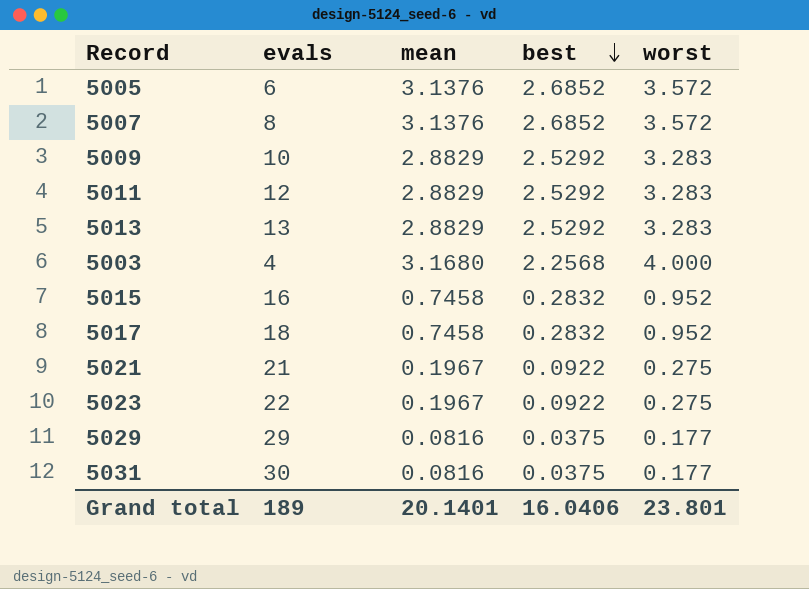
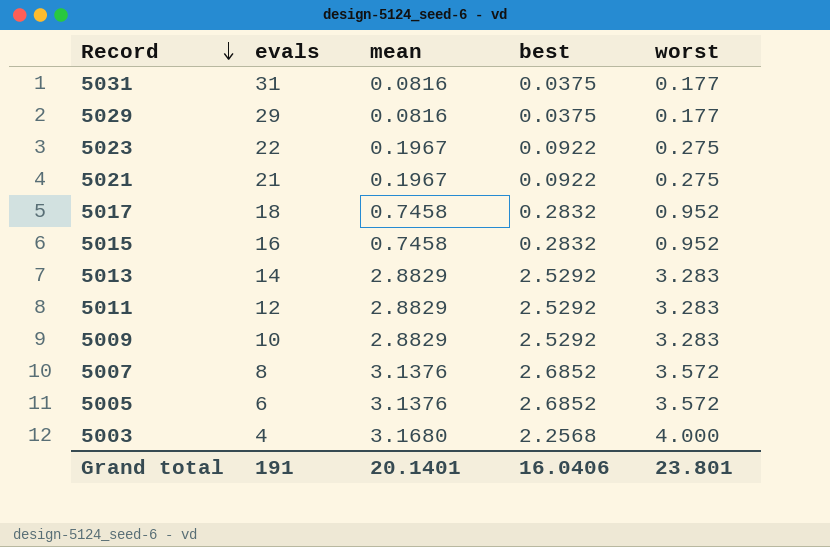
row order: best descending -> Record descending
5031 | evals: 30 -> 31
5013 | evals: 13 -> 14
Grand total | evals: 189 -> 191

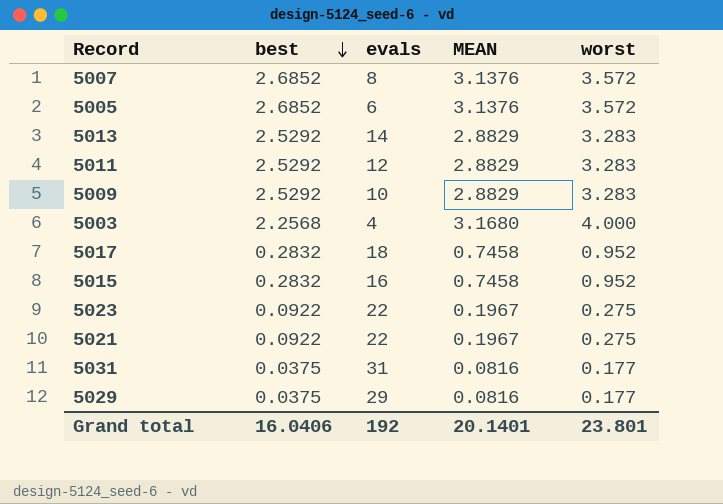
row order: Record descending -> best descending
column best | position: 4 -> 2
column name: mean -> MEAN
5021 | evals: 21 -> 22
Grand total | evals: 191 -> 192

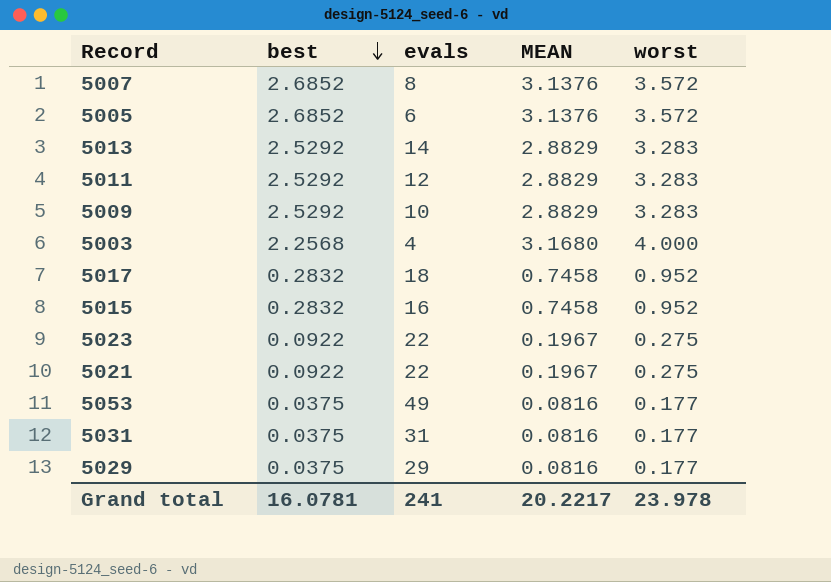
row 5053: none -> 0.0375 | 49 | 0.0816 | 0.177
Grand total | best: 16.0406 -> 16.0781
Grand total | evals: 192 -> 241
Grand total | MEAN: 20.1401 -> 20.2217
Grand total | worst: 23.801 -> 23.978

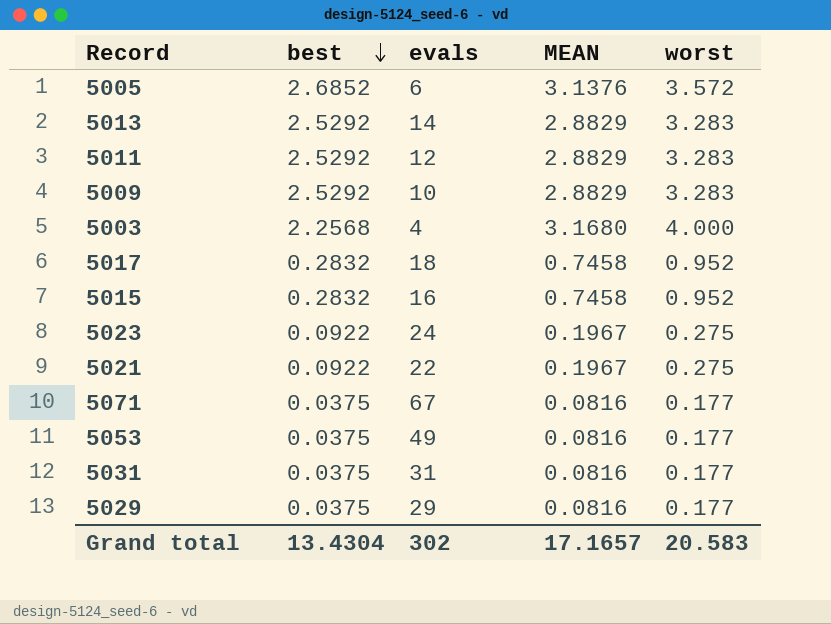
row 5007: 2.6852 | 8 | 3.1376 | 3.572 -> none
5023 | evals: 22 -> 24
row 5071: none -> 0.0375 | 67 | 0.0816 | 0.177
Grand total | best: 16.0781 -> 13.4304
Grand total | evals: 241 -> 302
Grand total | MEAN: 20.2217 -> 17.1657
Grand total | worst: 23.978 -> 20.583

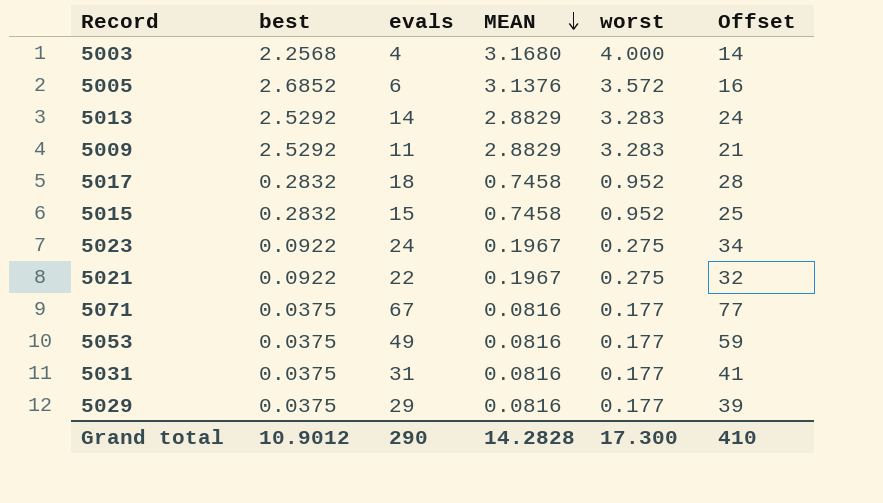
row order: best descending -> MEAN descending
column Offset | formula: none -> [evals] + 10
row 5011: 2.5292 | 12 | 2.8829 | 3.283 -> none
5009 | evals: 10 -> 11
5015 | evals: 16 -> 15
Grand total | best: 13.4304 -> 10.9012
Grand total | evals: 302 -> 290
Grand total | MEAN: 17.1657 -> 14.2828
Grand total | worst: 20.583 -> 17.300

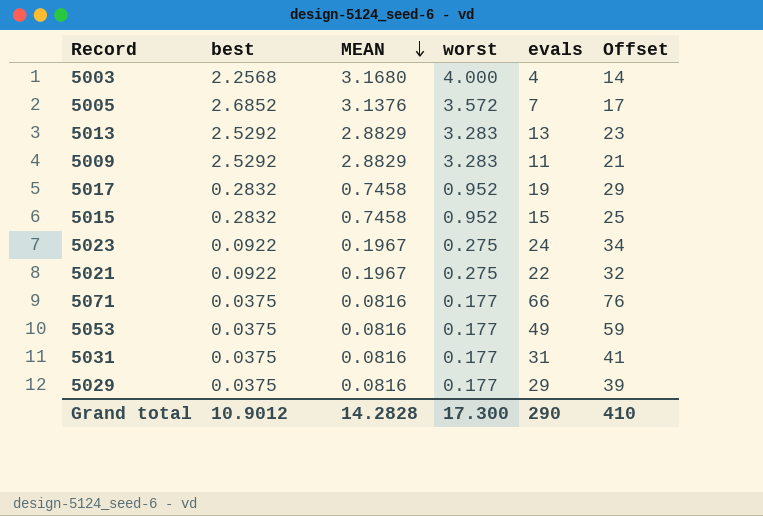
column evals | position: 3 -> 5
5005 | evals: 6 -> 7
5005 | Offset: 16 -> 17
5013 | evals: 14 -> 13
5013 | Offset: 24 -> 23
5017 | evals: 18 -> 19
5017 | Offset: 28 -> 29
5071 | evals: 67 -> 66
5071 | Offset: 77 -> 76

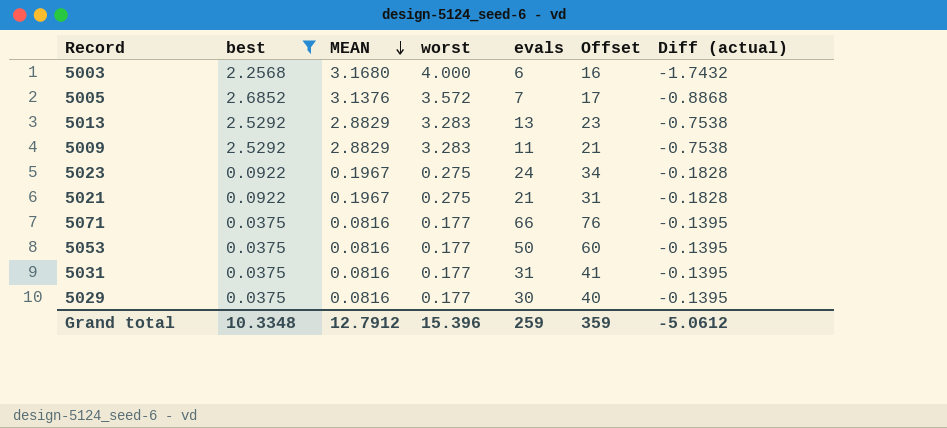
filter: none -> best != 0.2832
column Diff (actual) | formula: none -> [best] - [worst]
5003 | evals: 4 -> 6
5003 | Offset: 14 -> 16
5021 | evals: 22 -> 21
5021 | Offset: 32 -> 31
5053 | evals: 49 -> 50
5053 | Offset: 59 -> 60
5029 | evals: 29 -> 30
5029 | Offset: 39 -> 40
Grand total | best: 10.9012 -> 10.3348
Grand total | MEAN: 14.2828 -> 12.7912
Grand total | worst: 17.300 -> 15.396
Grand total | evals: 290 -> 259
Grand total | Offset: 410 -> 359

